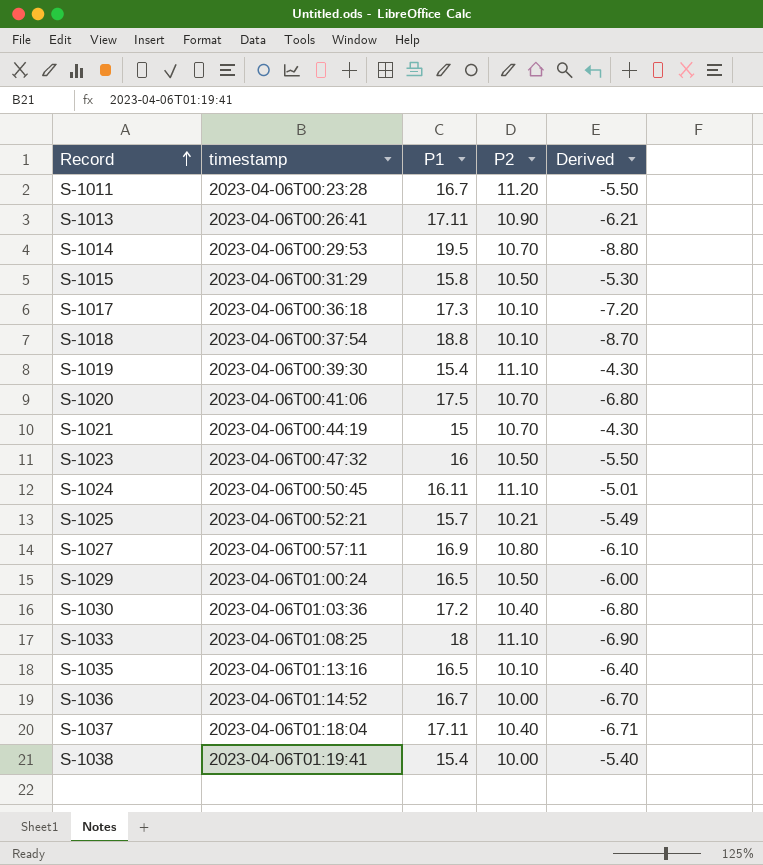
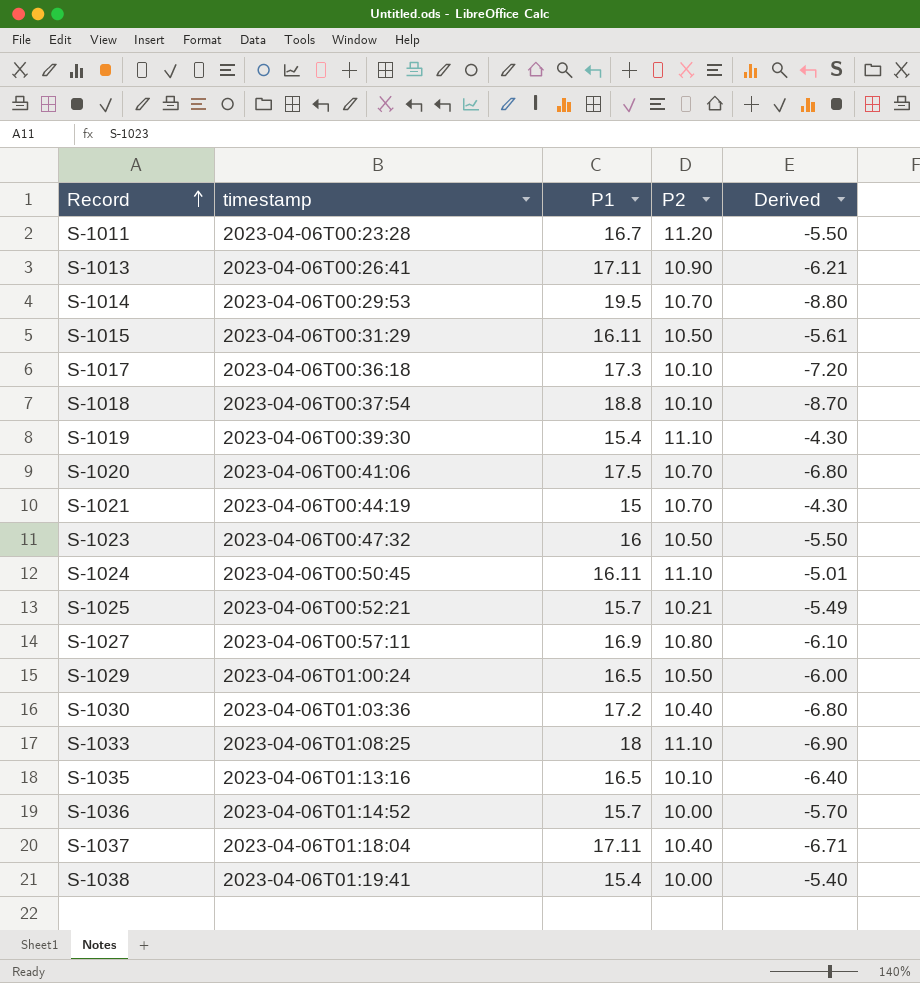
S-1015 | P1: 15.8 -> 16.11
S-1015 | Derived: -5.30 -> -5.61
S-1036 | P1: 16.7 -> 15.7
S-1036 | Derived: -6.70 -> -5.70

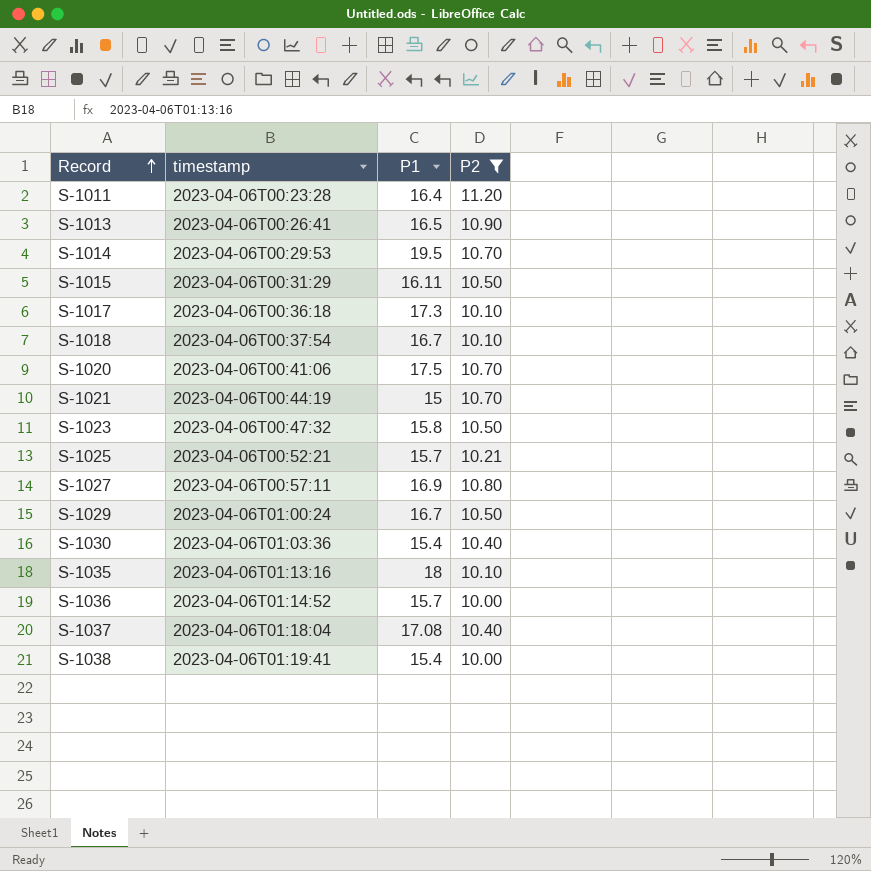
filter: none -> P2 != 11.10
column Derived | formula: [P2] - [P1] -> none
S-1011 | P1: 16.7 -> 16.4
S-1013 | P1: 17.11 -> 16.5
S-1018 | P1: 18.8 -> 16.7
S-1023 | P1: 16 -> 15.8
S-1029 | P1: 16.5 -> 16.7
S-1030 | P1: 17.2 -> 15.4
S-1035 | P1: 16.5 -> 18
S-1037 | P1: 17.11 -> 17.08

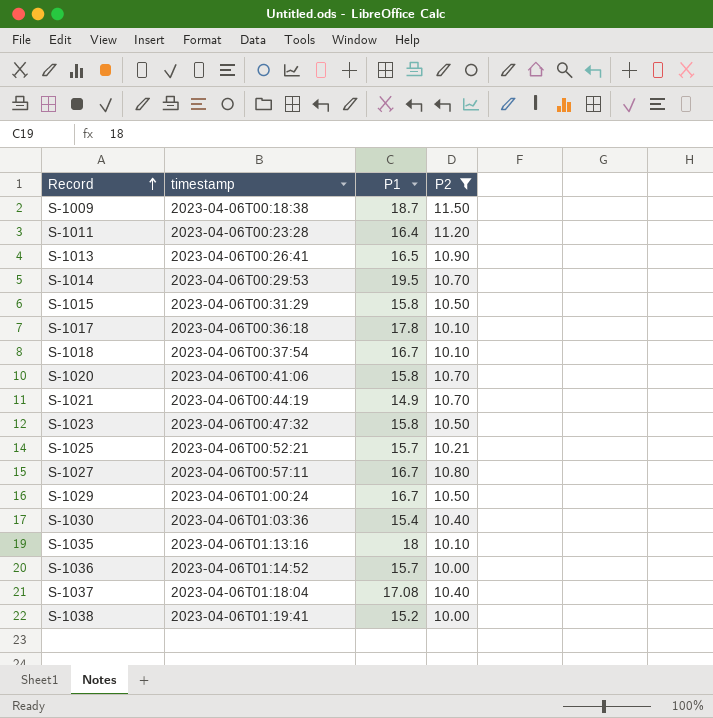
row S-1009: none -> 2023-04-06T00:18:38 | 18.7 | 11.50
S-1015 | P1: 16.11 -> 15.8
S-1017 | P1: 17.3 -> 17.8
S-1020 | P1: 17.5 -> 15.8
S-1021 | P1: 15 -> 14.9
S-1027 | P1: 16.9 -> 16.7
S-1038 | P1: 15.4 -> 15.2

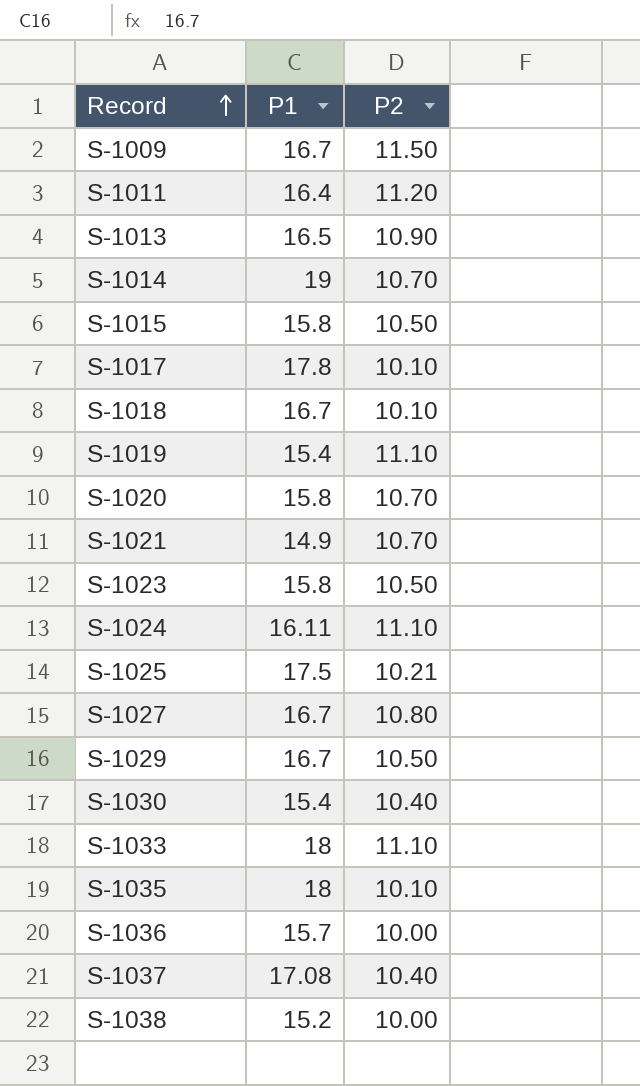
filter: P2 != 11.10 -> none
column timestamp | position: 2 -> none
S-1009 | P1: 18.7 -> 16.7
S-1014 | P1: 19.5 -> 19
S-1025 | P1: 15.7 -> 17.5

